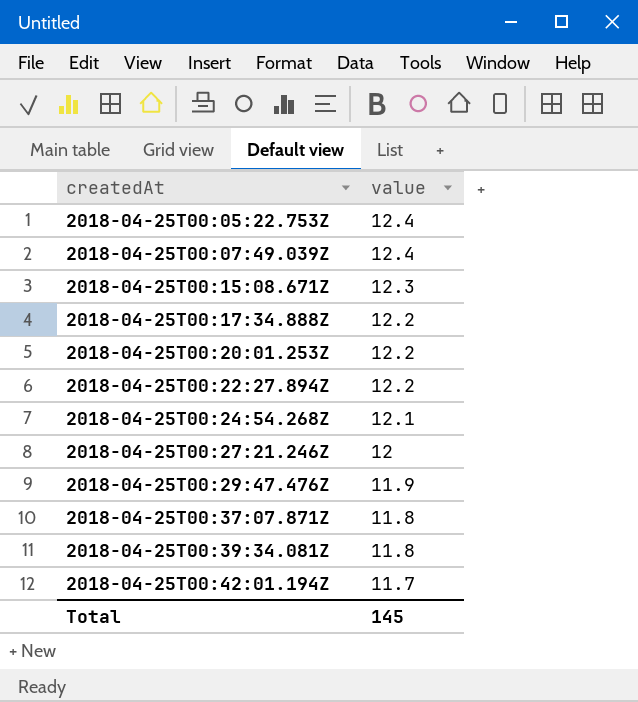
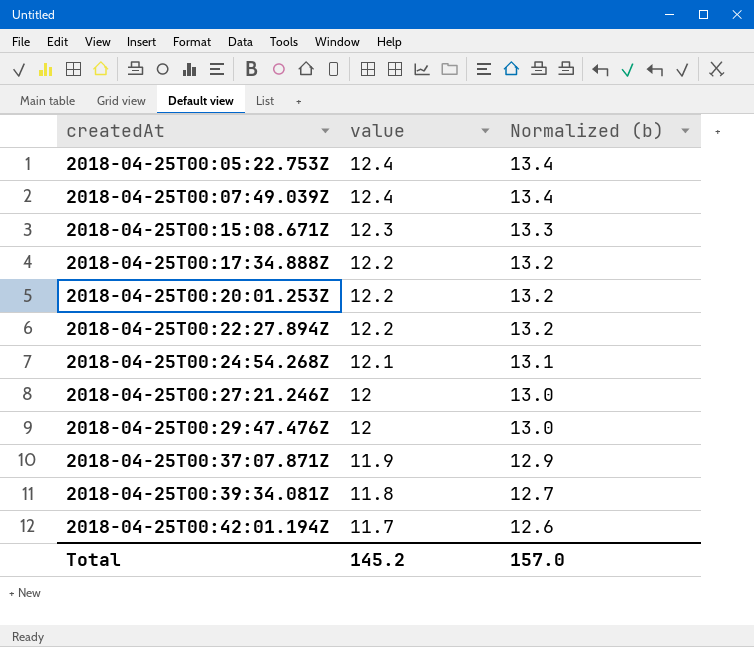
column Normalized (b) | formula: none -> [value] * 1.08
2018-04-25T00:29:47.476Z | value: 11.9 -> 12
2018-04-25T00:37:07.871Z | value: 11.8 -> 11.9
Total | value: 145 -> 145.2

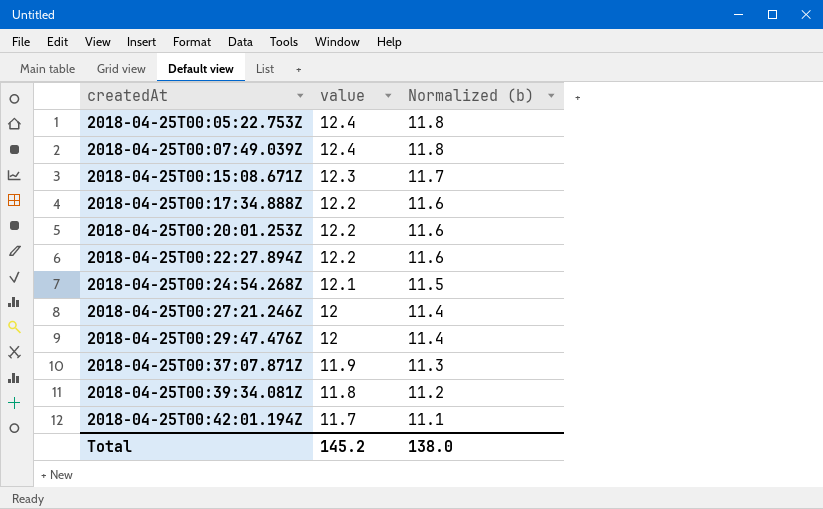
column Normalized (b) | formula: [value] * 1.08 -> [value] * 0.95
Total | Normalized (b): 157.0 -> 138.0

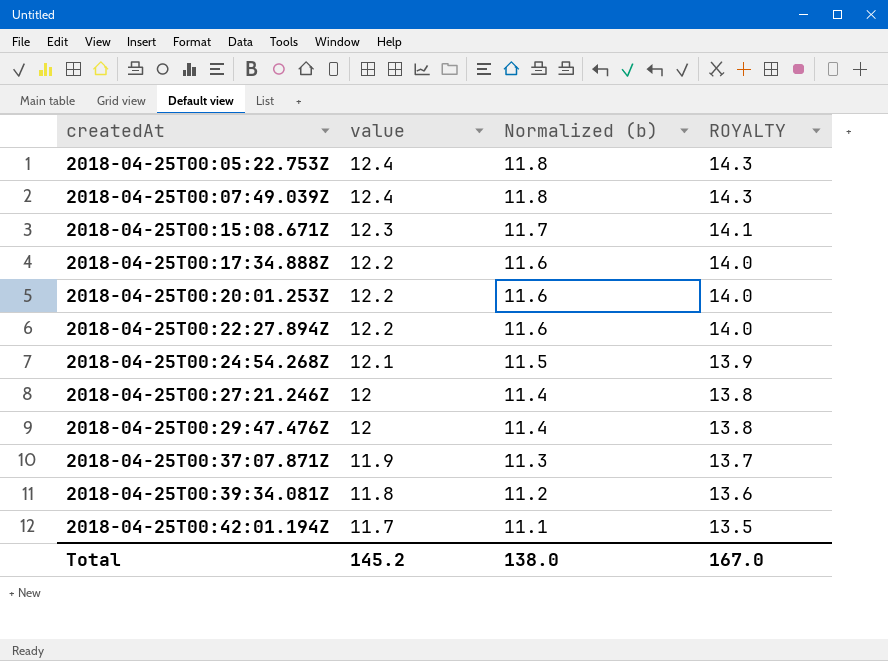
column ROYALTY | formula: none -> [value] * 1.15

